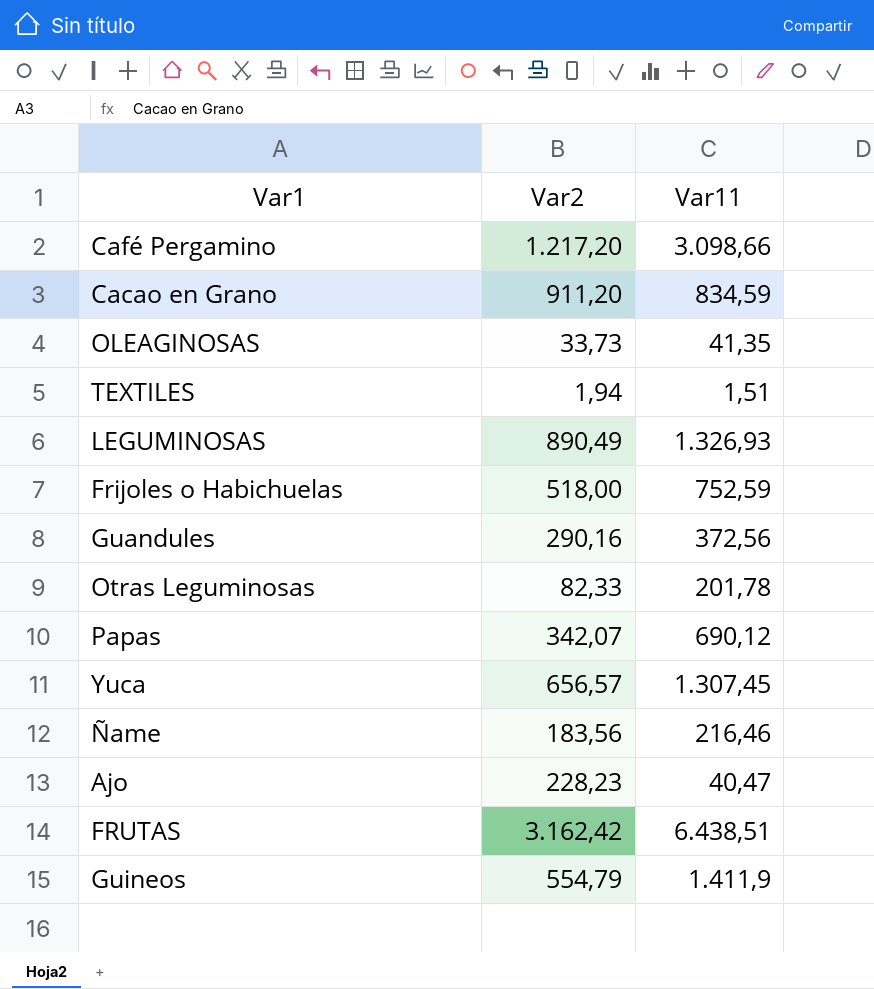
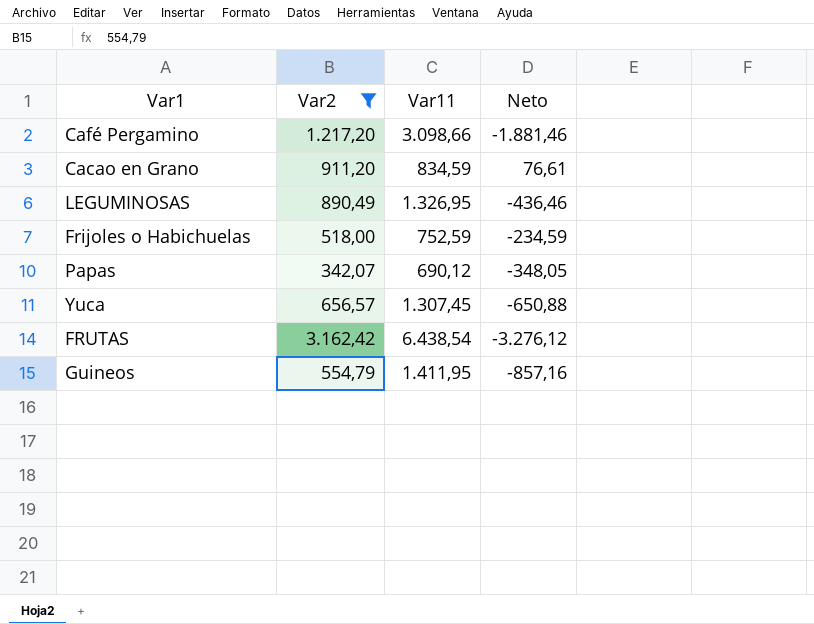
filter: none -> Var2 >= 342,07
column Neto | formula: none -> [Var2] - [Var11]
LEGUMINOSAS | Var11: 1.326,93 -> 1.326,95
FRUTAS | Var11: 6.438,51 -> 6.438,54
Guineos | Var11: 1.411,9 -> 1.411,95

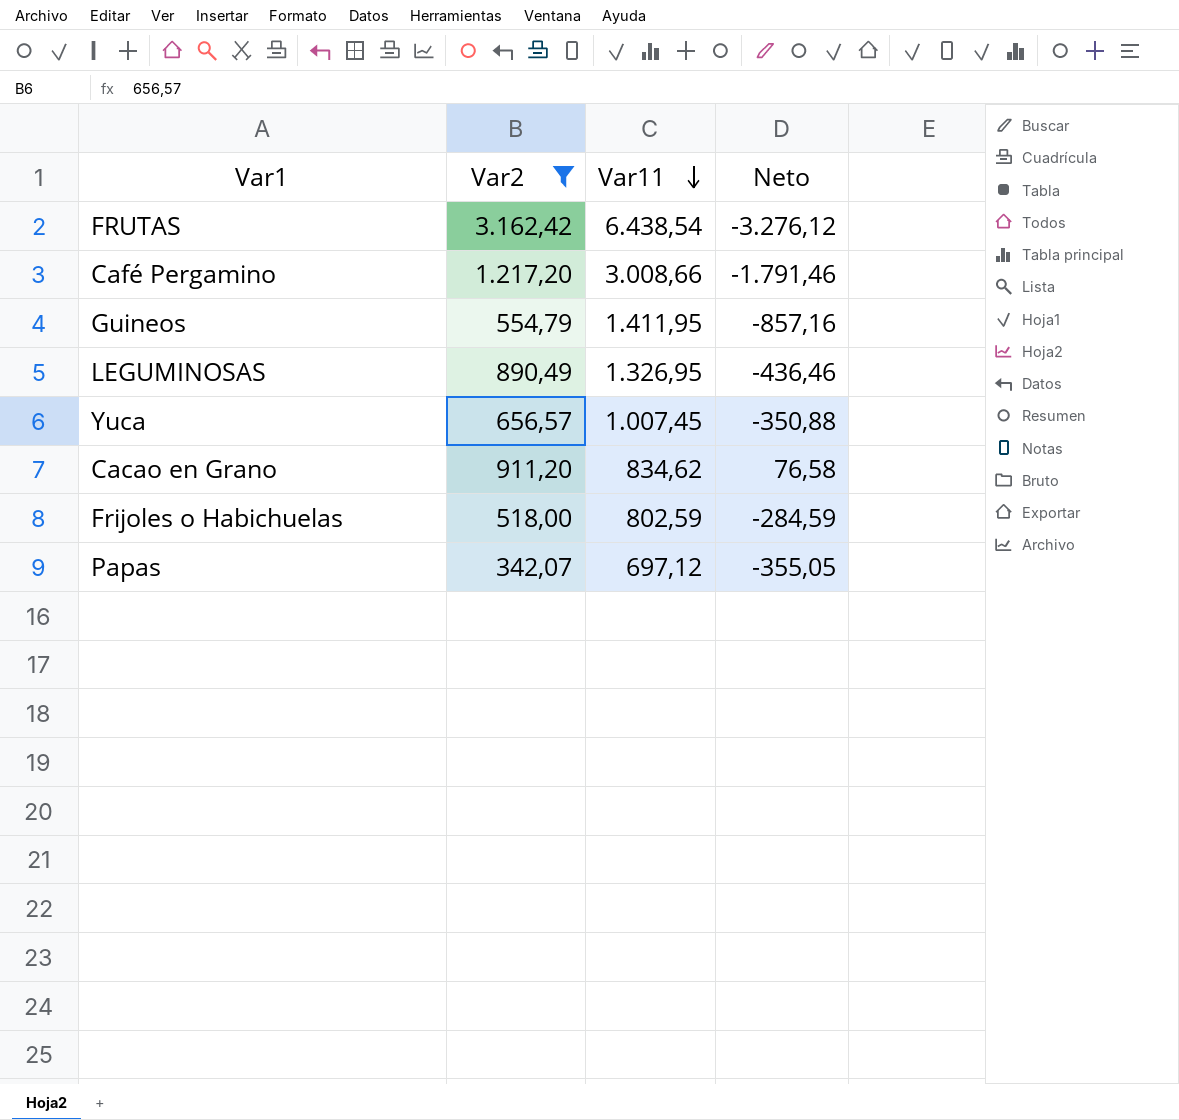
row order: none -> Var11 descending
Café Pergamino | Var11: 3.098,66 -> 3.008,66
Café Pergamino | Neto: -1.881,46 -> -1.791,46
Yuca | Var11: 1.307,45 -> 1.007,45
Yuca | Neto: -650,88 -> -350,88
Cacao en Grano | Var11: 834,59 -> 834,62
Cacao en Grano | Neto: 76,61 -> 76,58
Frijoles o Habichuelas | Var11: 752,59 -> 802,59
Frijoles o Habichuelas | Neto: -234,59 -> -284,59
Papas | Var11: 690,12 -> 697,12
Papas | Neto: -348,05 -> -355,05

